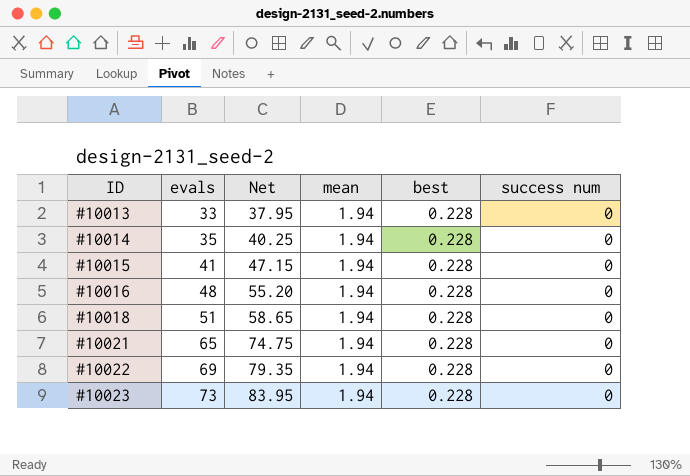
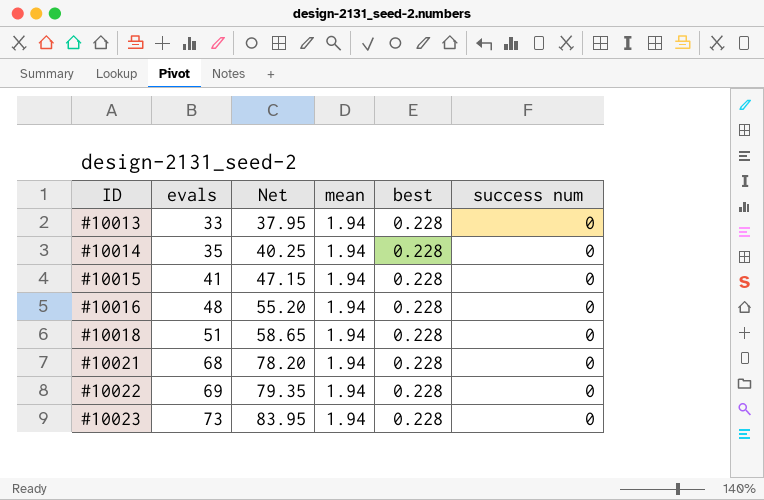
#10021 | evals: 65 -> 68
#10021 | Net: 74.75 -> 78.20

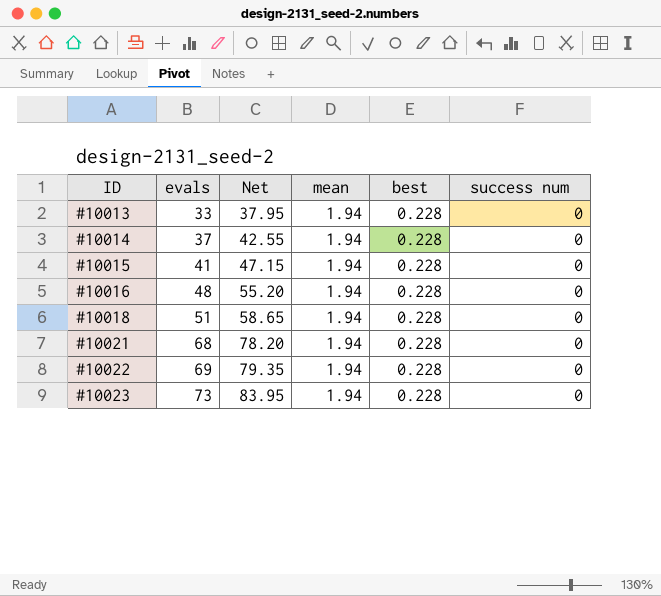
#10014 | evals: 35 -> 37
#10014 | Net: 40.25 -> 42.55

